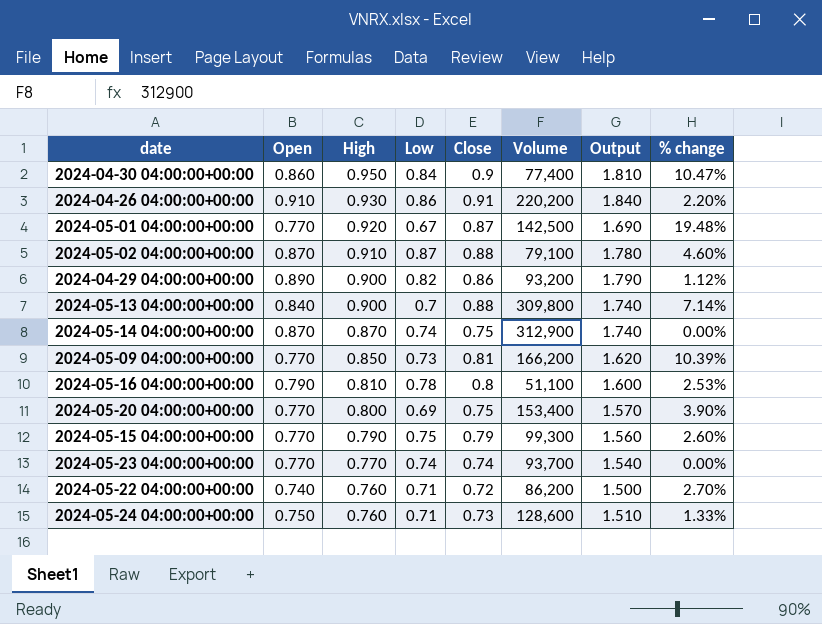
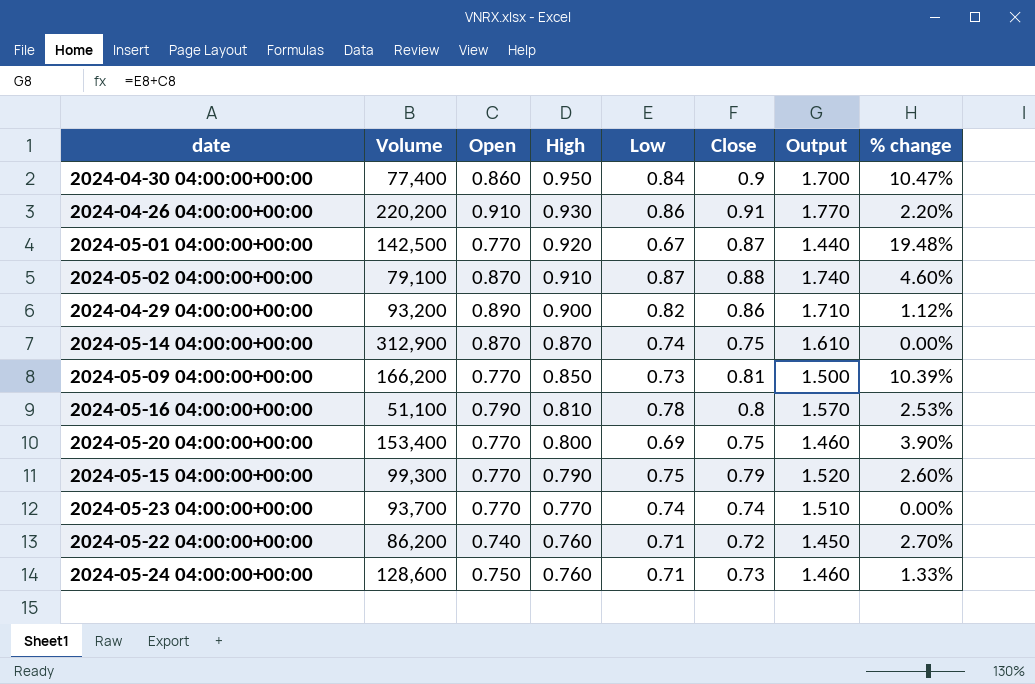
column Volume | position: 6 -> 2
column Output | formula: [Open] + [High] -> [Open] + [Low]
row 2024-05-13 04:00:00+00:00: 0.840 | 0.900 | 0.7 | 0.88 | 309,800 | 1.740 | 7.14% -> none

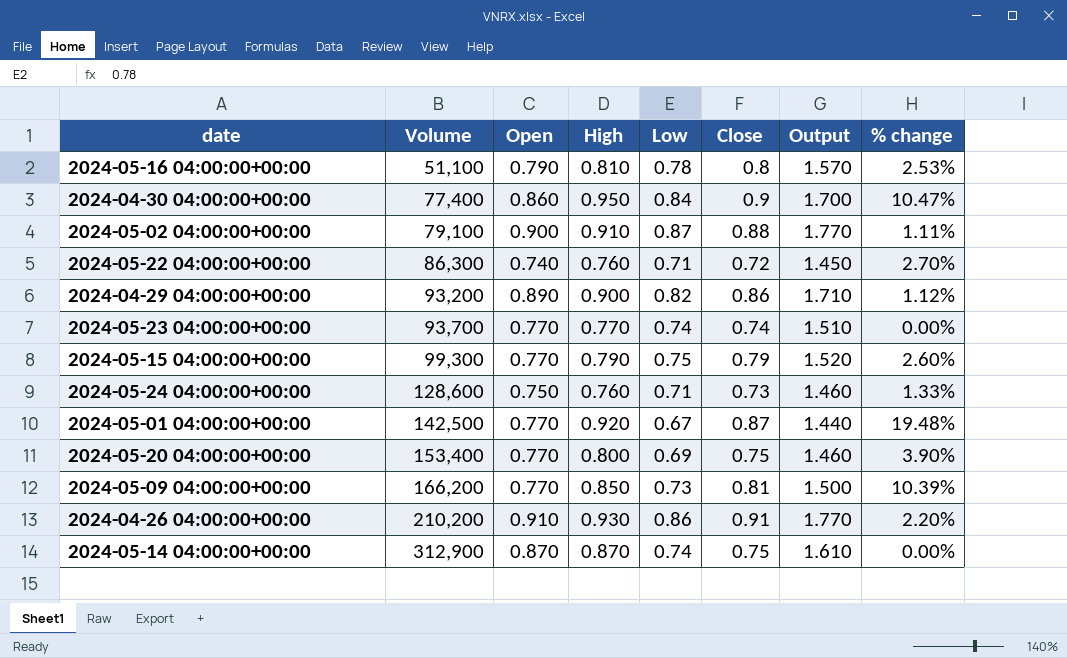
row order: High descending -> Volume ascending
2024-05-02 04:00:00+00:00 | Open: 0.870 -> 0.900
2024-05-02 04:00:00+00:00 | Output: 1.740 -> 1.770
2024-05-02 04:00:00+00:00 | % change: 4.60% -> 1.11%
2024-05-22 04:00:00+00:00 | Volume: 86,200 -> 86,300
2024-04-26 04:00:00+00:00 | Volume: 220,200 -> 210,200

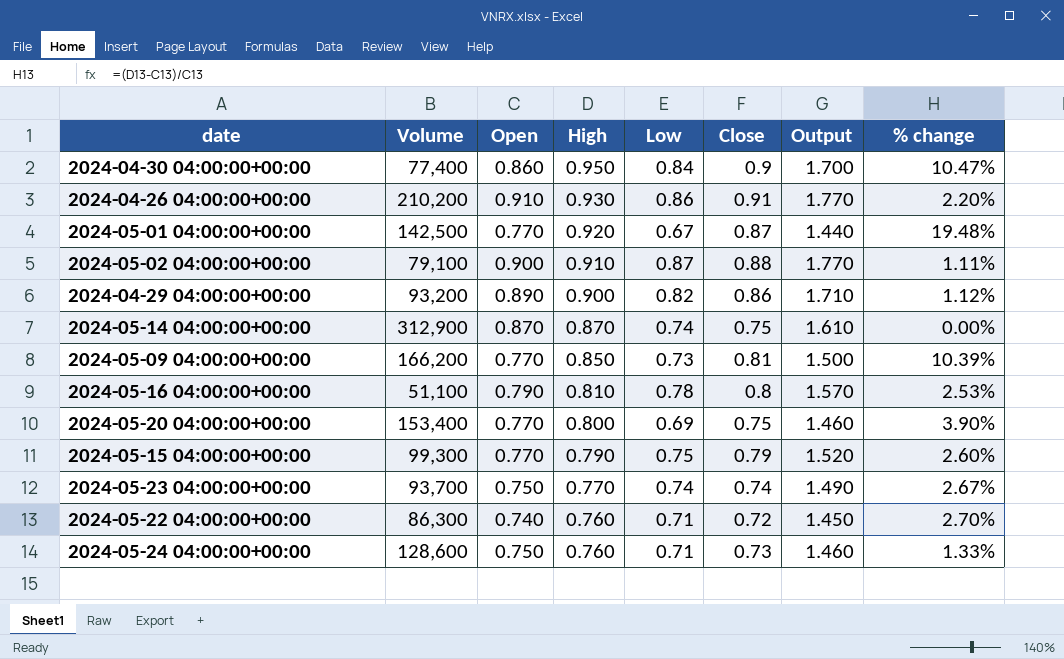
row order: Volume ascending -> High descending
2024-05-23 04:00:00+00:00 | Open: 0.770 -> 0.750
2024-05-23 04:00:00+00:00 | Output: 1.510 -> 1.490
2024-05-23 04:00:00+00:00 | % change: 0.00% -> 2.67%

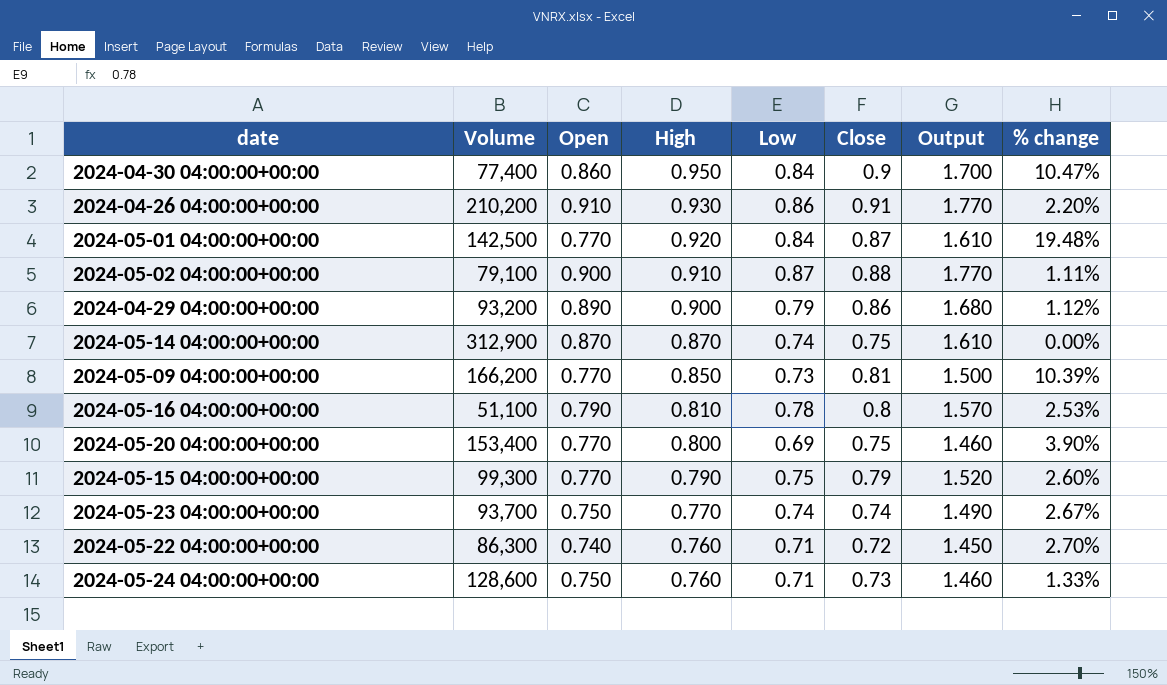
2024-05-01 04:00:00+00:00 | Low: 0.67 -> 0.84
2024-05-01 04:00:00+00:00 | Output: 1.440 -> 1.610
2024-04-29 04:00:00+00:00 | Low: 0.82 -> 0.79
2024-04-29 04:00:00+00:00 | Output: 1.710 -> 1.680

